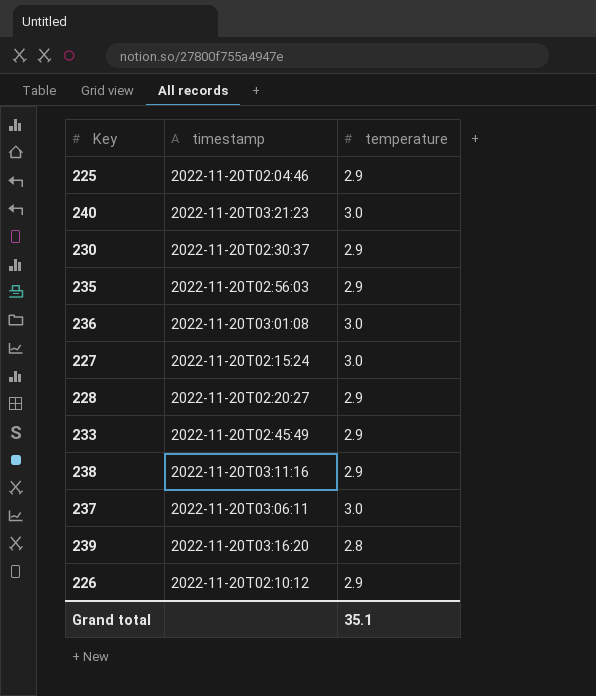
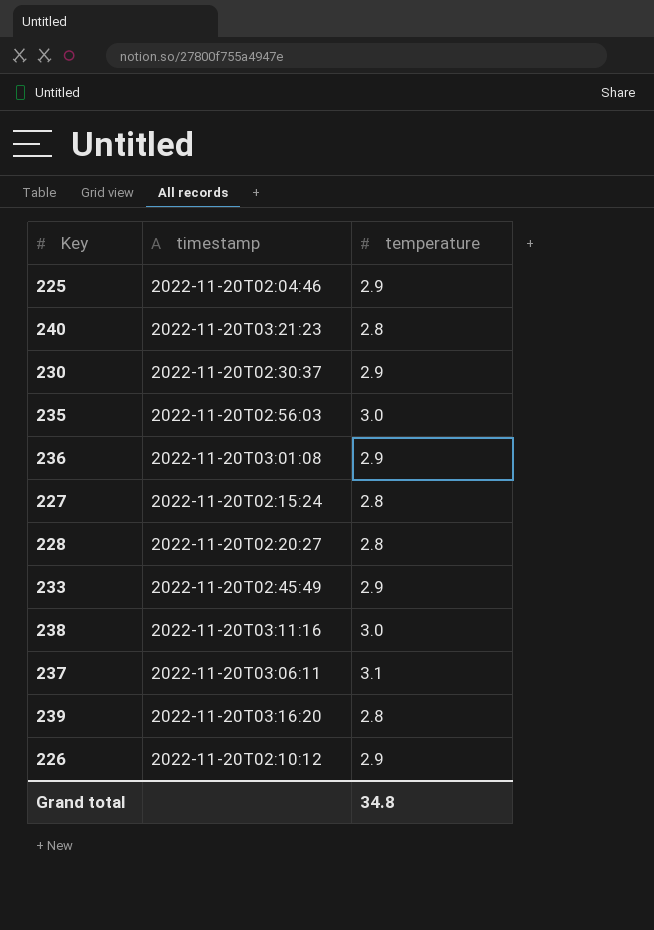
240 | temperature: 3.0 -> 2.8
235 | temperature: 2.9 -> 3.0
236 | temperature: 3.0 -> 2.9
227 | temperature: 3.0 -> 2.8
228 | temperature: 2.9 -> 2.8
238 | temperature: 2.9 -> 3.0
237 | temperature: 3.0 -> 3.1
Grand total | temperature: 35.1 -> 34.8

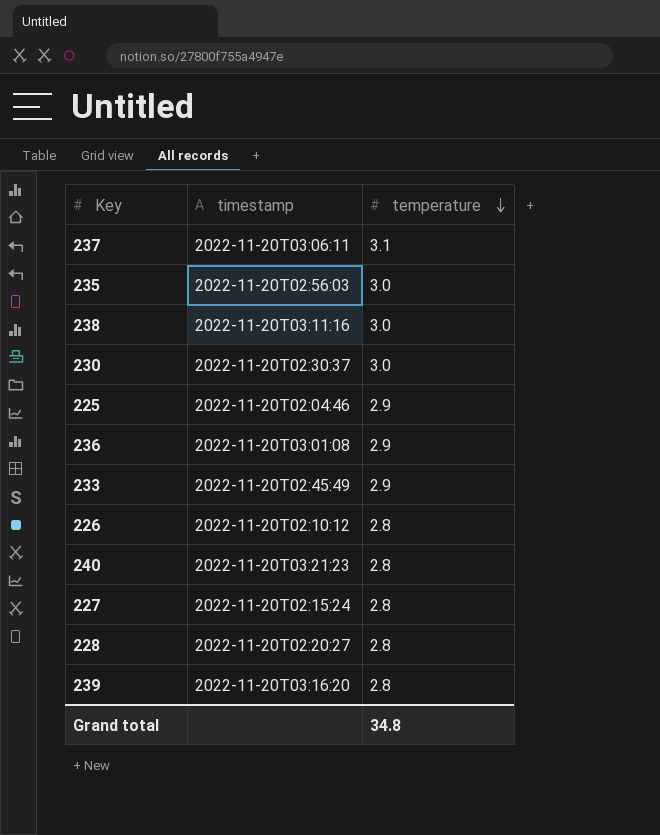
row order: none -> temperature descending
230 | temperature: 2.9 -> 3.0
226 | temperature: 2.9 -> 2.8

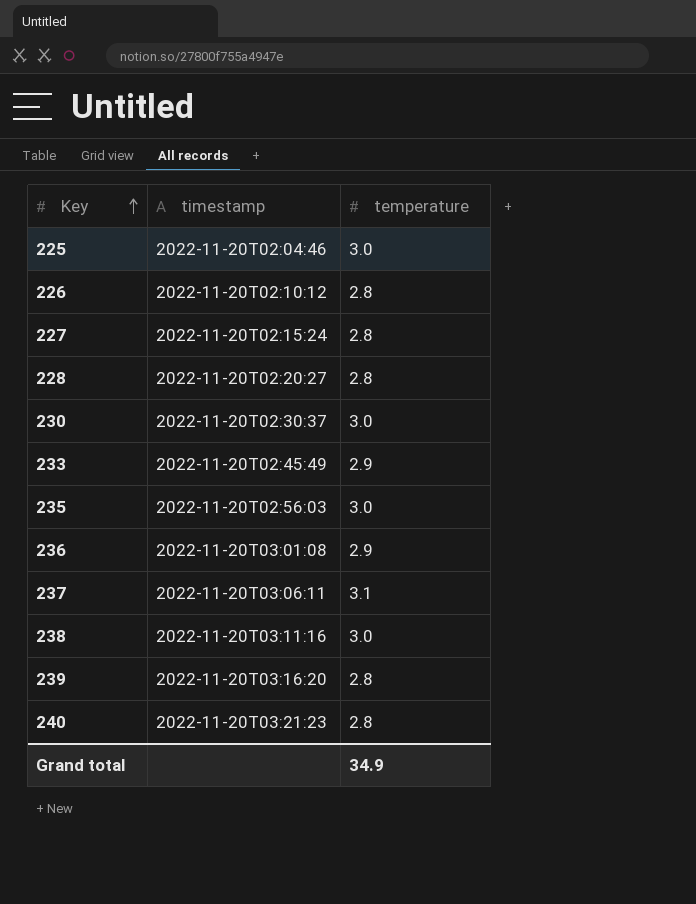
row order: temperature descending -> Key ascending
225 | temperature: 2.9 -> 3.0
Grand total | temperature: 34.8 -> 34.9

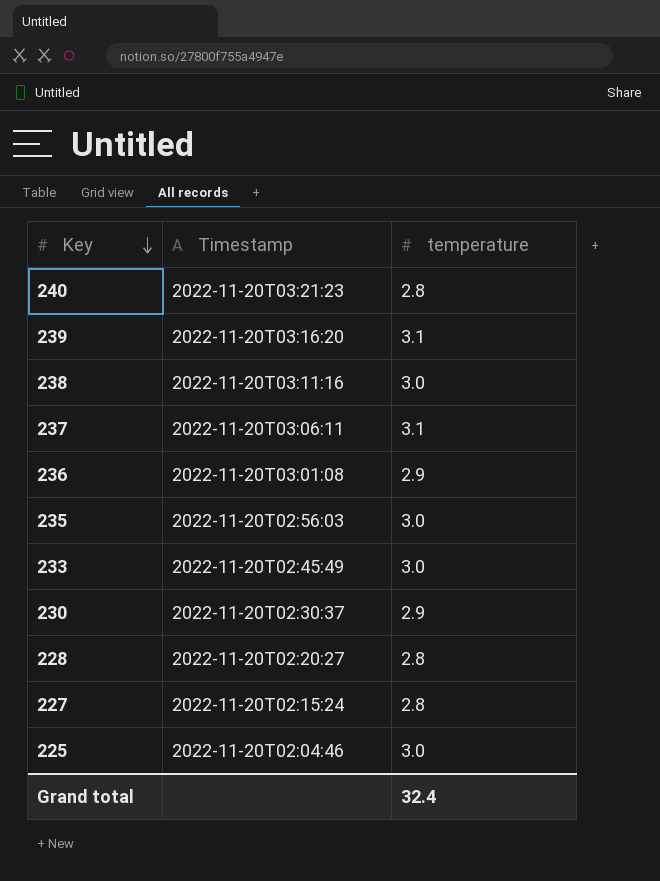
row order: Key ascending -> Key descending
column name: timestamp -> Timestamp
row 226: 2022-11-20T02:10:12 | 2.8 -> none
239 | temperature: 2.8 -> 3.1
233 | temperature: 2.9 -> 3.0
230 | temperature: 3.0 -> 2.9
Grand total | temperature: 34.9 -> 32.4

